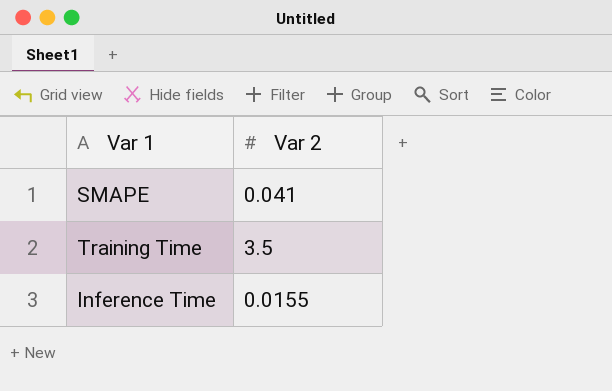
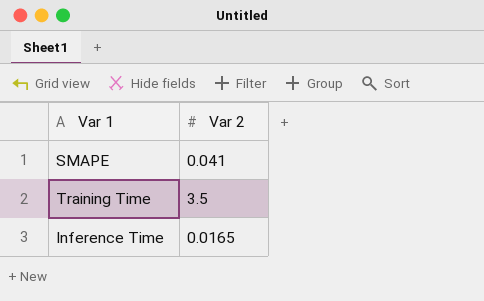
Inference Time | Var 2: 0.0155 -> 0.0165

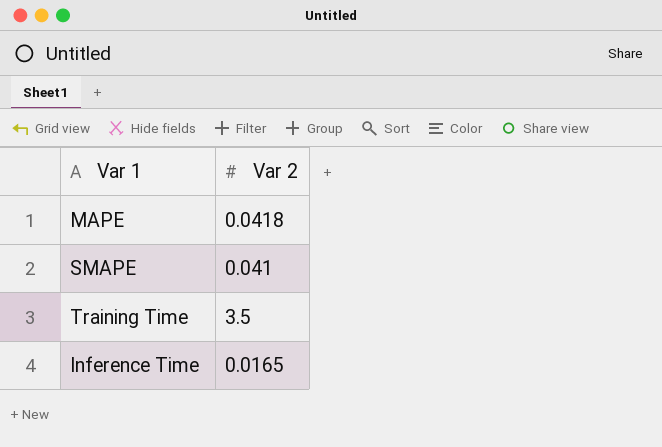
row MAPE: none -> 0.0418

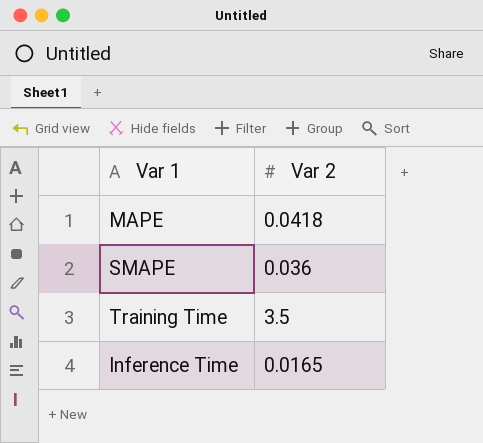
SMAPE | Var 2: 0.041 -> 0.036

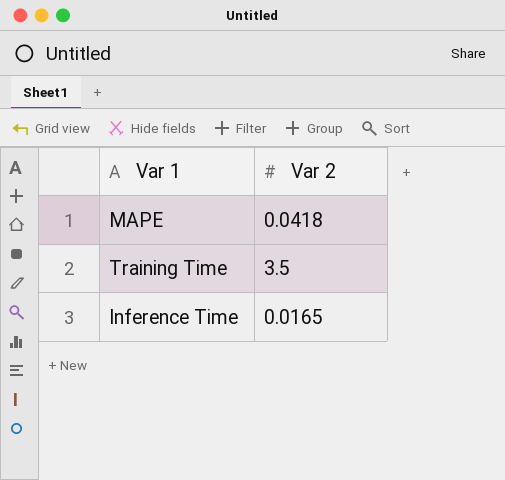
row SMAPE: 0.036 -> none

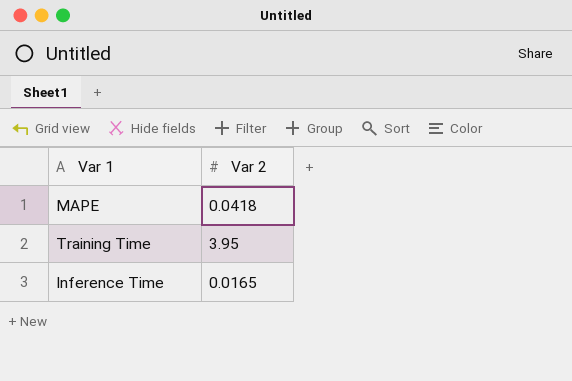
Training Time | Var 2: 3.5 -> 3.95

